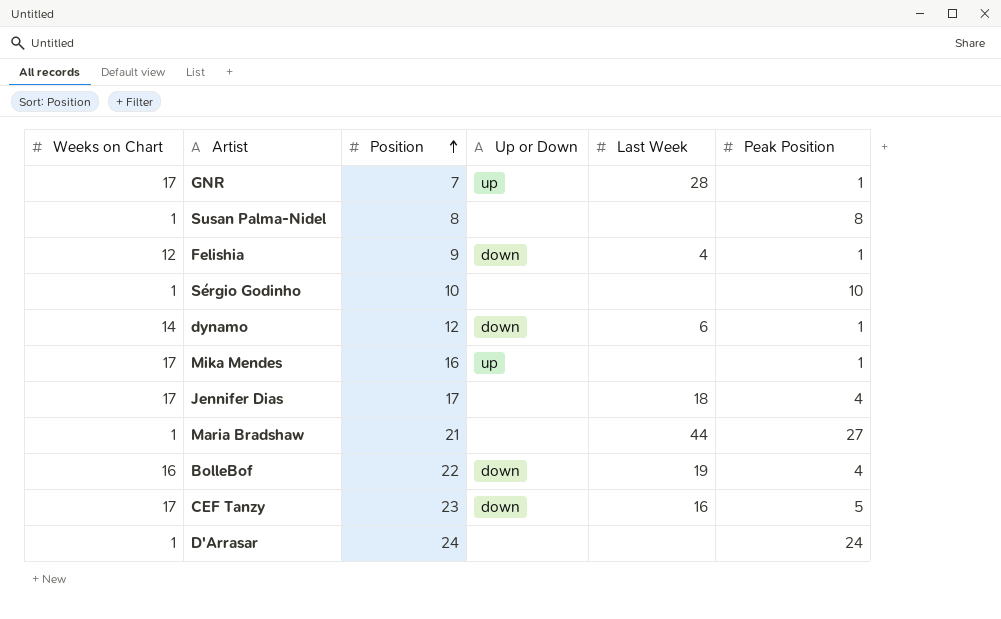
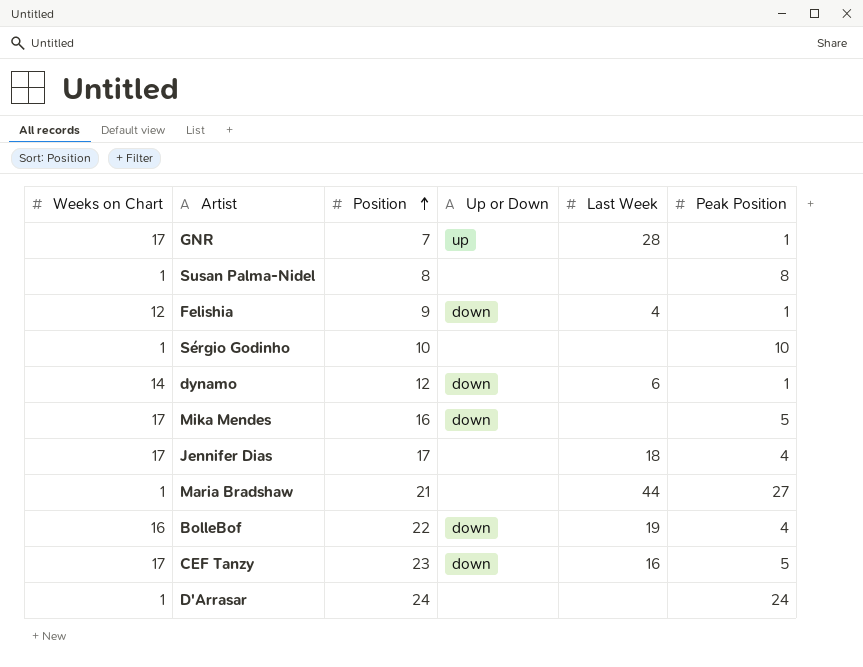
Mika Mendes | Up or Down: up -> down
Mika Mendes | Peak Position: 1 -> 5

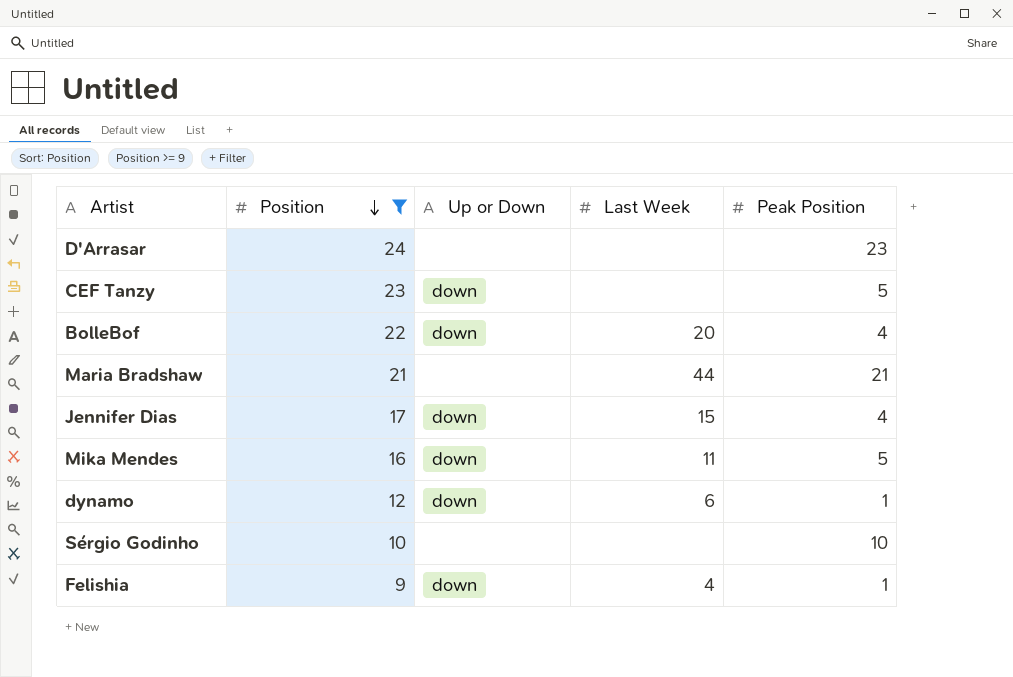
filter: none -> Position >= 9
row order: Position ascending -> Position descending
column Weeks on Chart | position: 1 -> none
D'Arrasar | Peak Position: 24 -> 23
CEF Tanzy | Last Week: 16 -> none
BolleBof | Last Week: 19 -> 20
Maria Bradshaw | Peak Position: 27 -> 21
Jennifer Dias | Up or Down: none -> down
Jennifer Dias | Last Week: 18 -> 15
Mika Mendes | Last Week: none -> 11

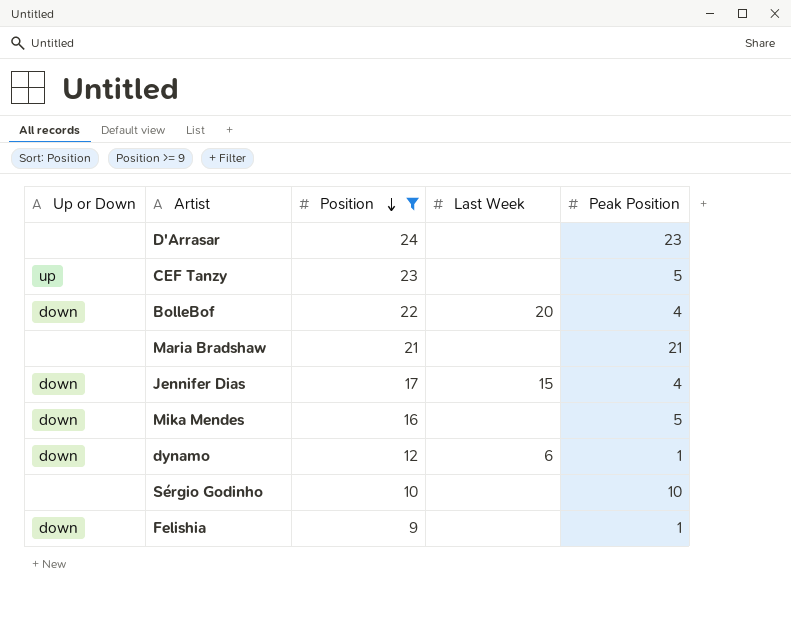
column Up or Down | position: 3 -> 1
CEF Tanzy | Up or Down: down -> up
Maria Bradshaw | Last Week: 44 -> none
Mika Mendes | Last Week: 11 -> none
Felishia | Last Week: 4 -> none

